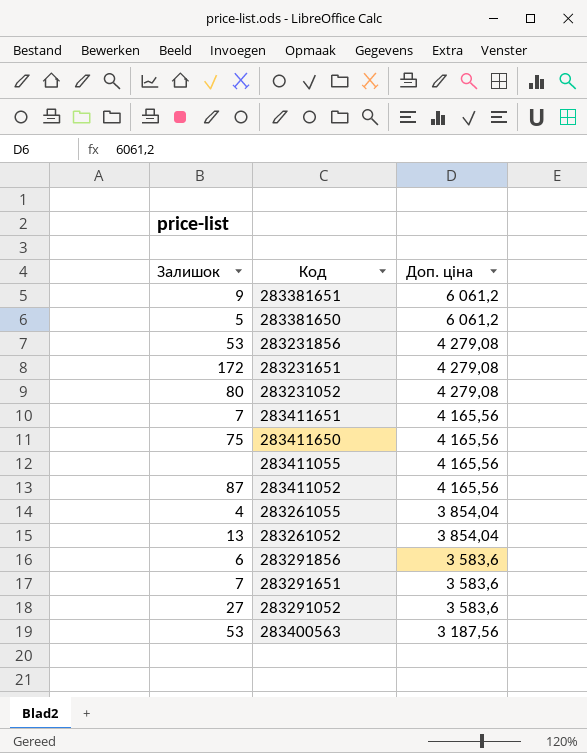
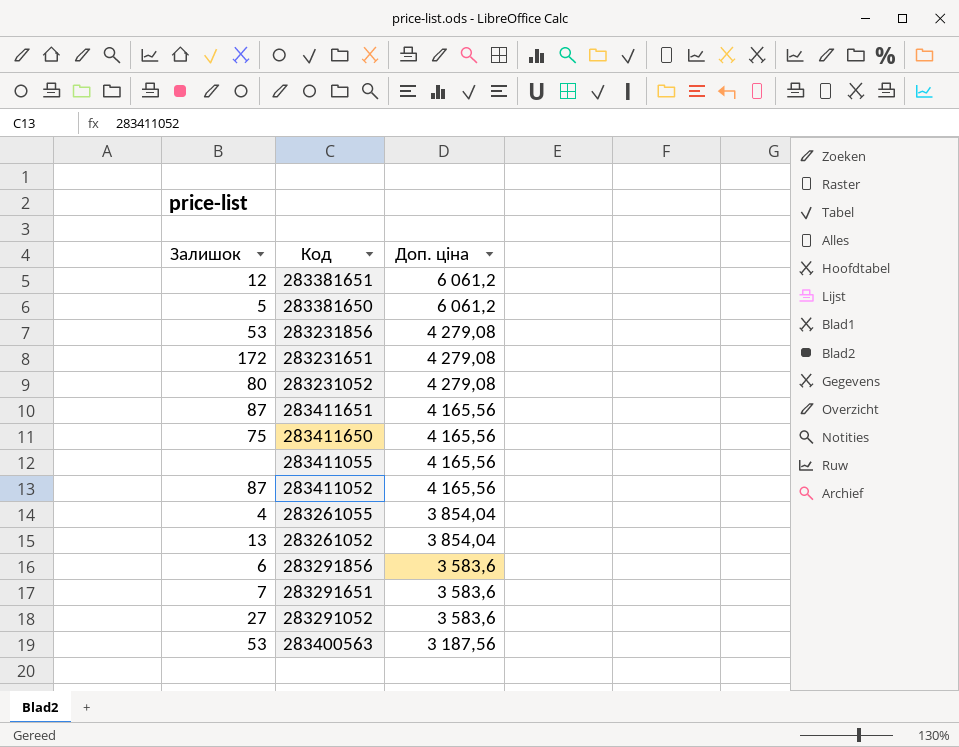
283381651 | Залишок: 9 -> 12
283411651 | Залишок: 7 -> 87

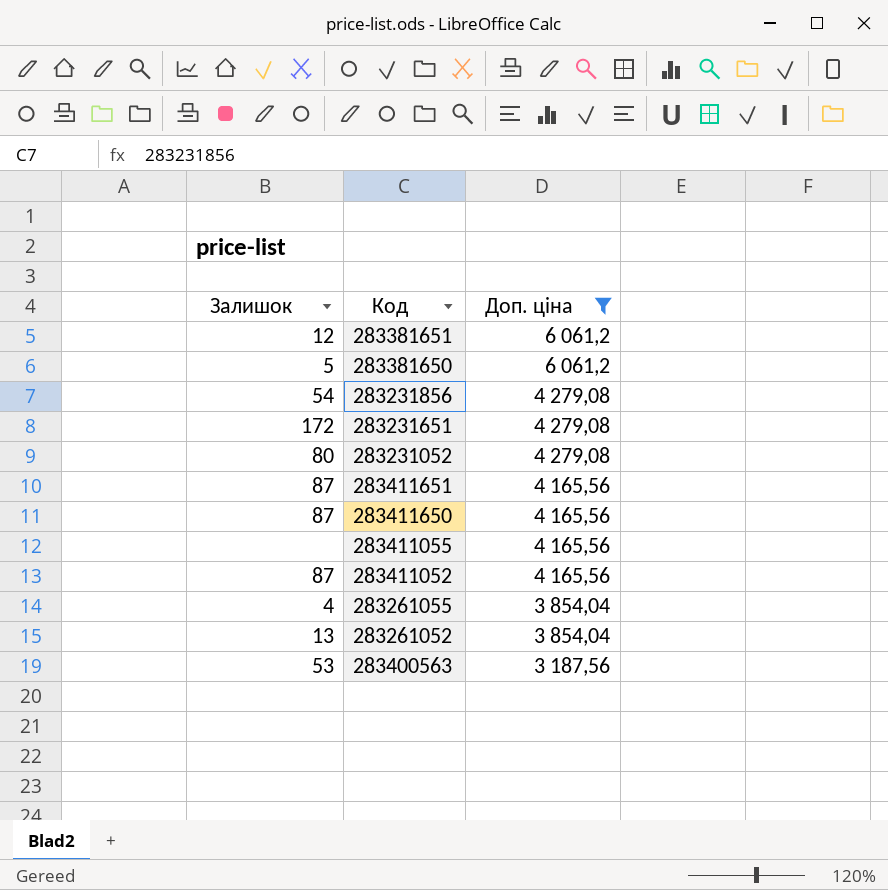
filter: none -> Доп. ціна != 3 583,6
283231856 | Залишок: 53 -> 54
283411650 | Залишок: 75 -> 87

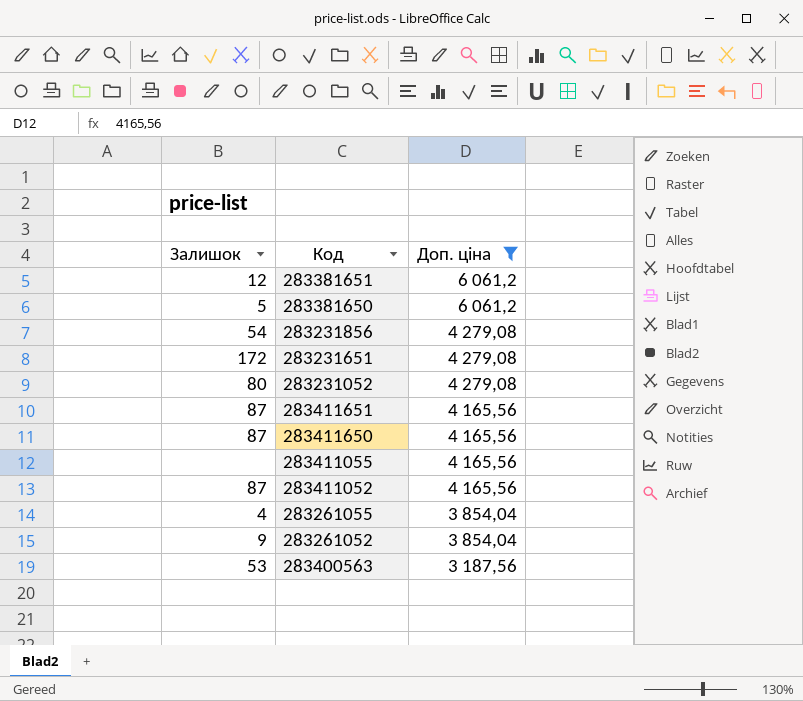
283261052 | Залишок: 13 -> 9

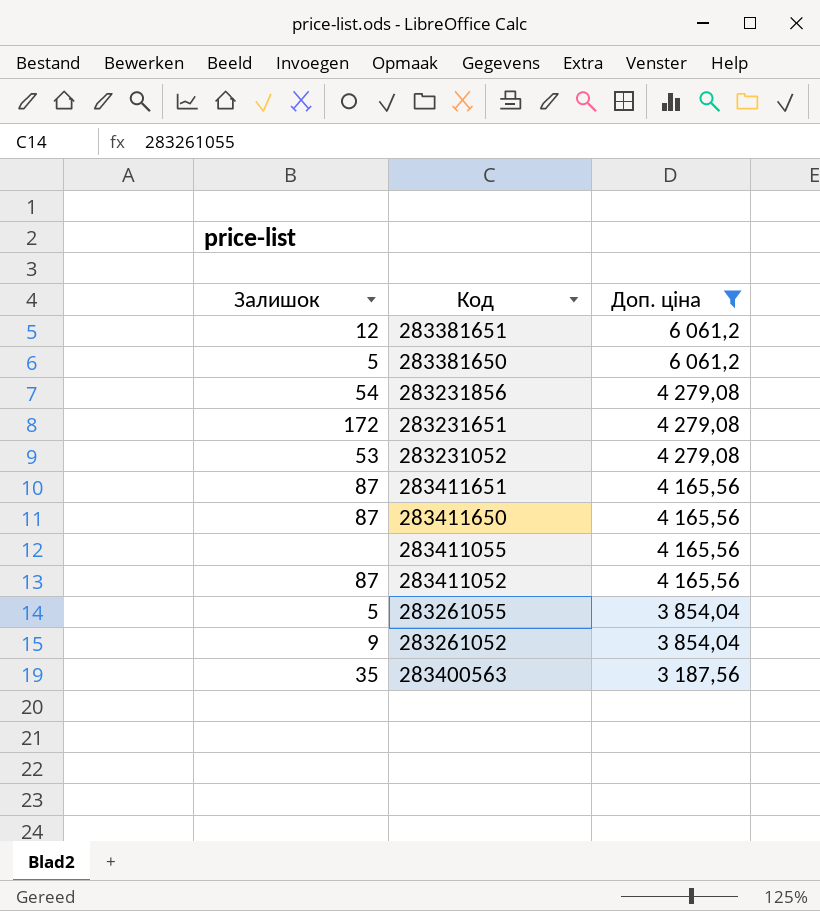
283231052 | Залишок: 80 -> 53
283261055 | Залишок: 4 -> 5
283400563 | Залишок: 53 -> 35

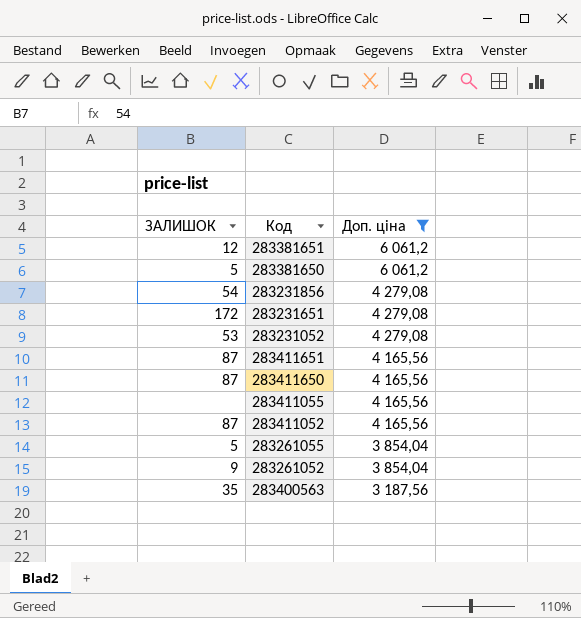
column name: Залишок -> ЗАЛИШОК

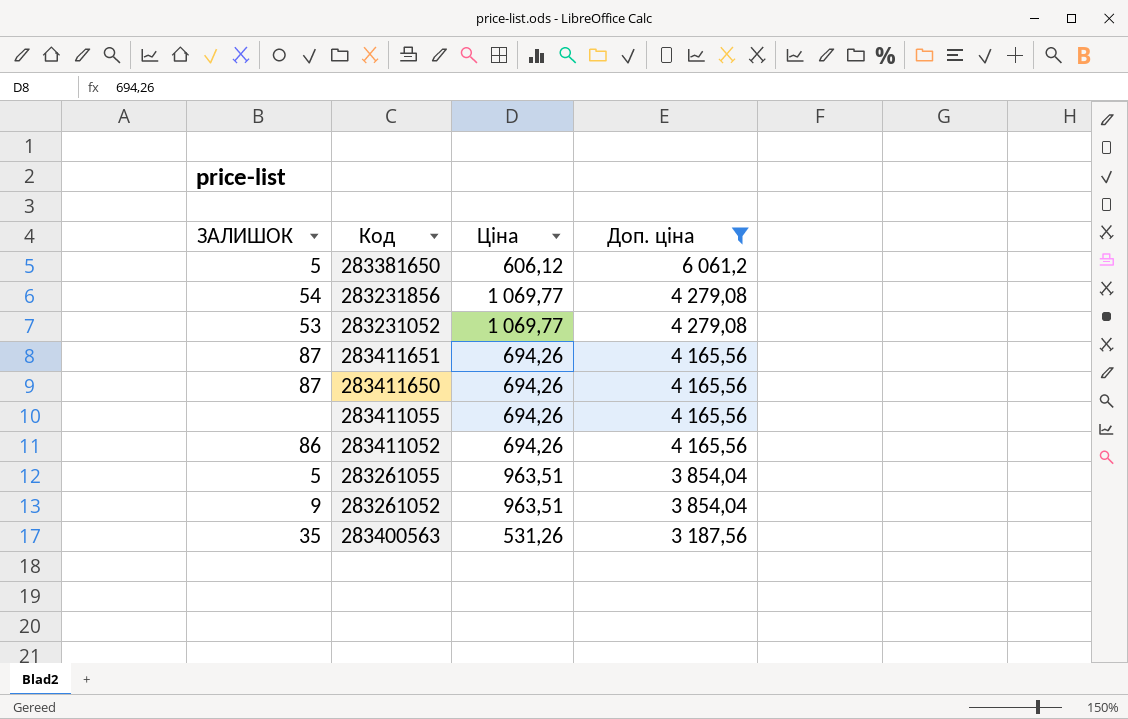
column Ціна | position: none -> 3
row 283381651: 12 | 6 061,2 -> none
row 283231651: 172 | 4 279,08 -> none
283411052 | ЗАЛИШОК: 87 -> 86

